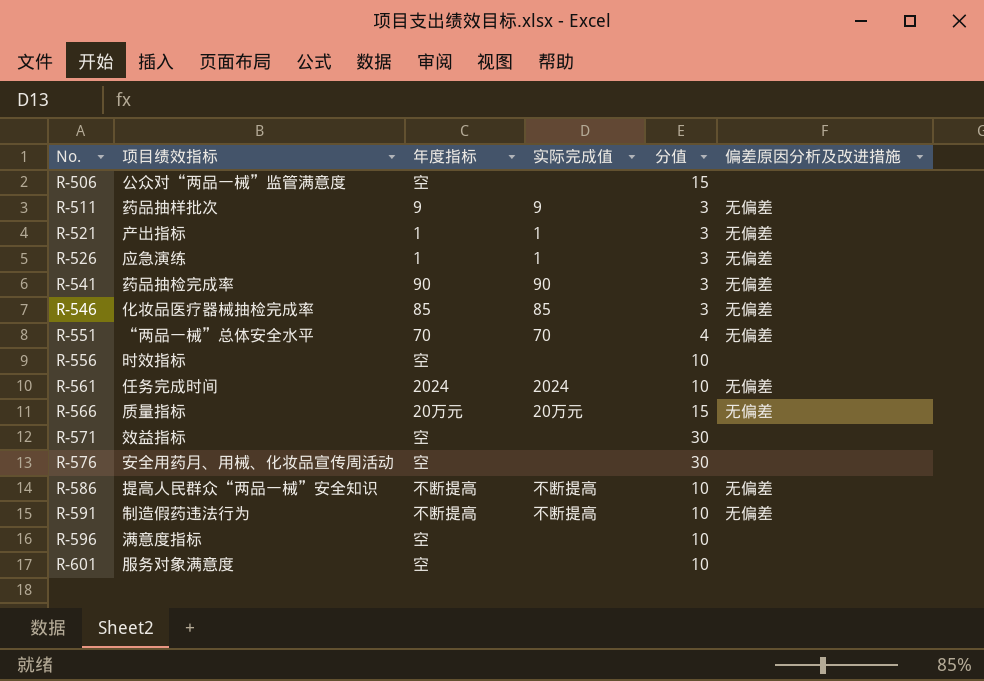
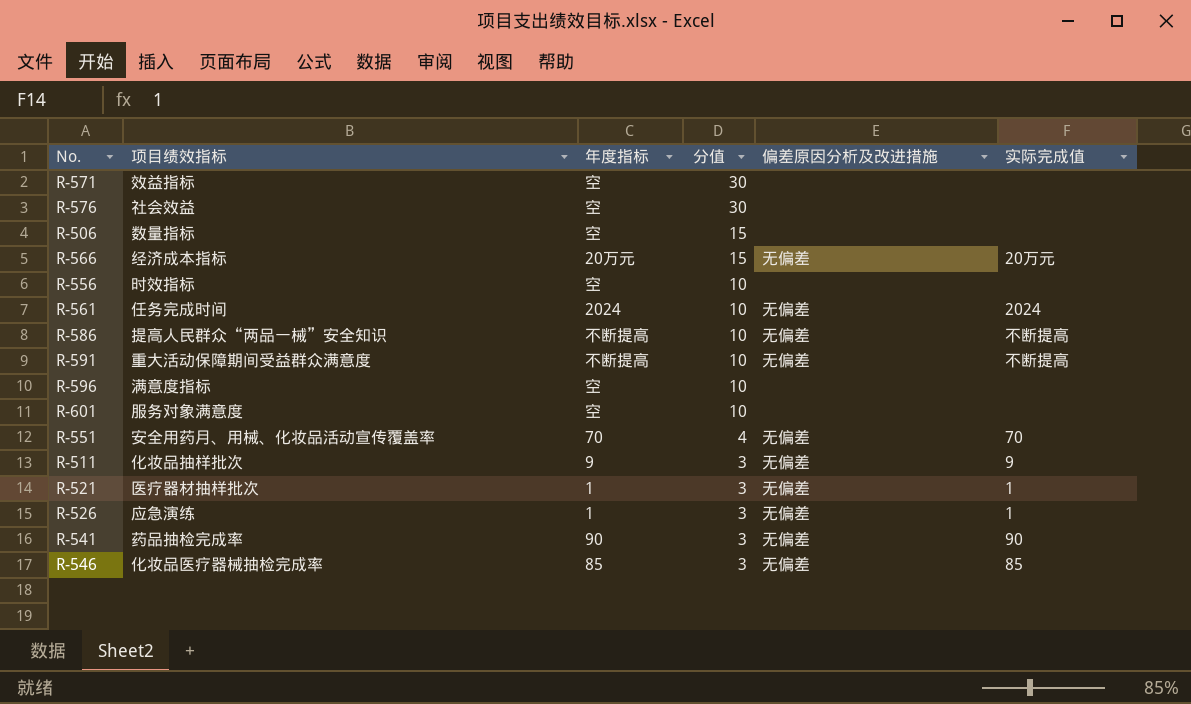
row order: No. ascending -> 分值 descending
column 实际完成值 | position: 4 -> 6
R-576 | 项目绩效指标: 安全用药月、用械、化妆品宣传周活动 -> 社会效益
R-506 | 项目绩效指标: 公众对“两品一械”监管满意度 -> 数量指标
R-566 | 项目绩效指标: 质量指标 -> 经济成本指标
R-591 | 项目绩效指标: 制造假药违法行为 -> 重大活动保障期间受益群众满意度
R-551 | 项目绩效指标: “两品一械”总体安全水平 -> 安全用药月、用械、化妆品活动宣传覆盖率
R-511 | 项目绩效指标: 药品抽样批次 -> 化妆品抽样批次
R-521 | 项目绩效指标: 产出指标 -> 医疗器材抽样批次

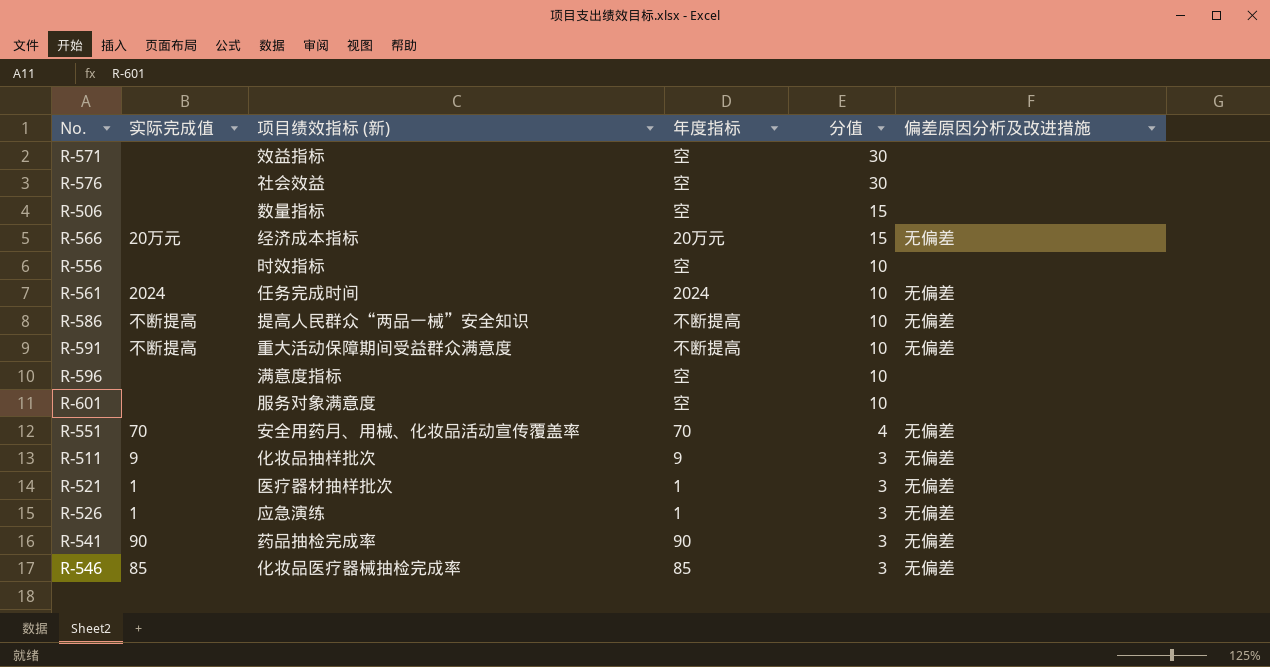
column 实际完成值 | position: 6 -> 2
column name: 项目绩效指标 -> 项目绩效指标 (新)

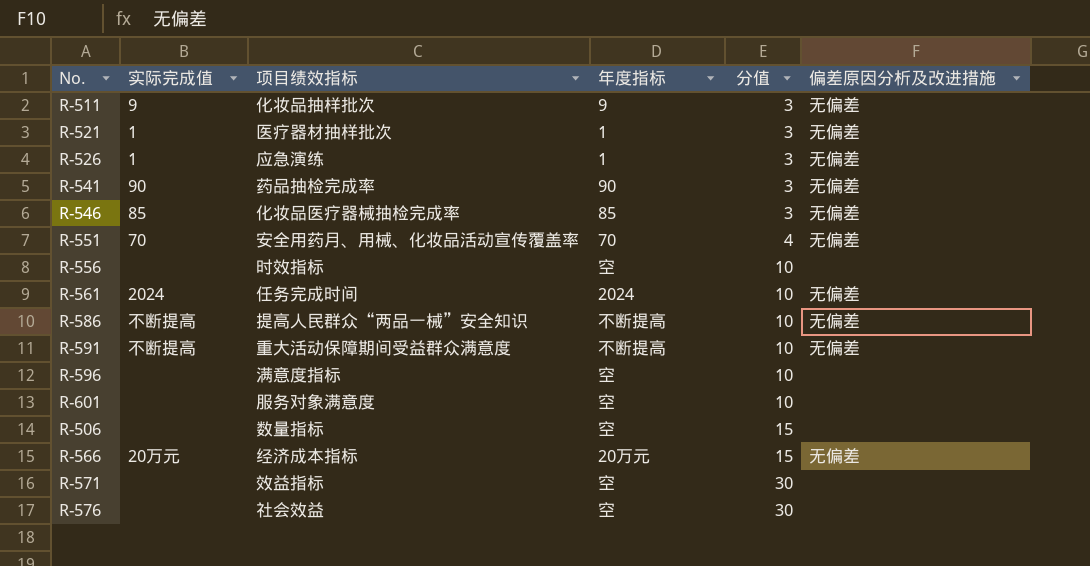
row order: 分值 descending -> 分值 ascending
column name: 项目绩效指标 (新) -> 项目绩效指标

